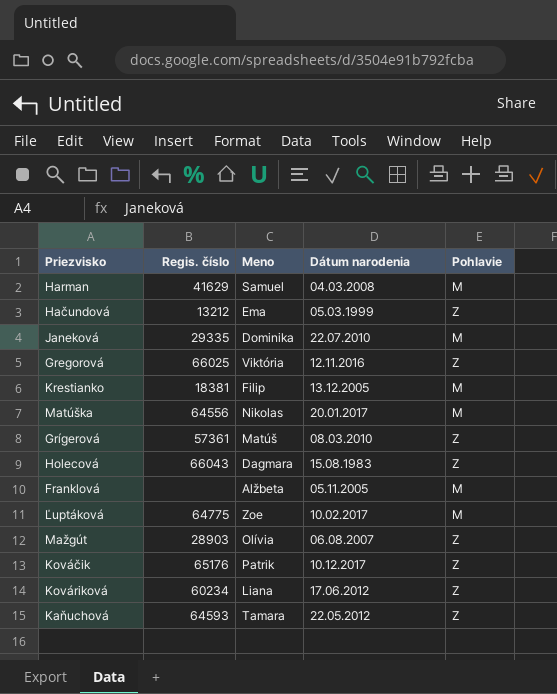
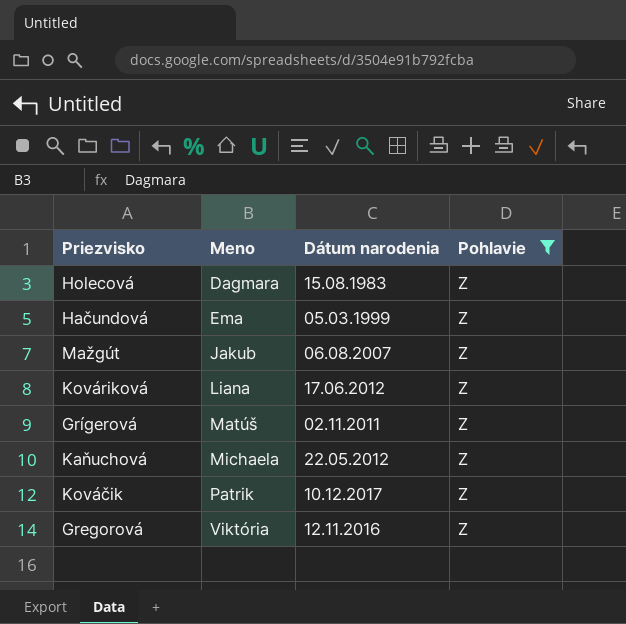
filter: none -> Pohlavie = Z
row order: none -> Meno ascending
column Regis. číslo | position: 2 -> none
Mažgút | Meno: Olívia -> Jakub
Grígerová | Dátum narodenia: 08.03.2010 -> 02.11.2011
Kaňuchová | Meno: Tamara -> Michaela

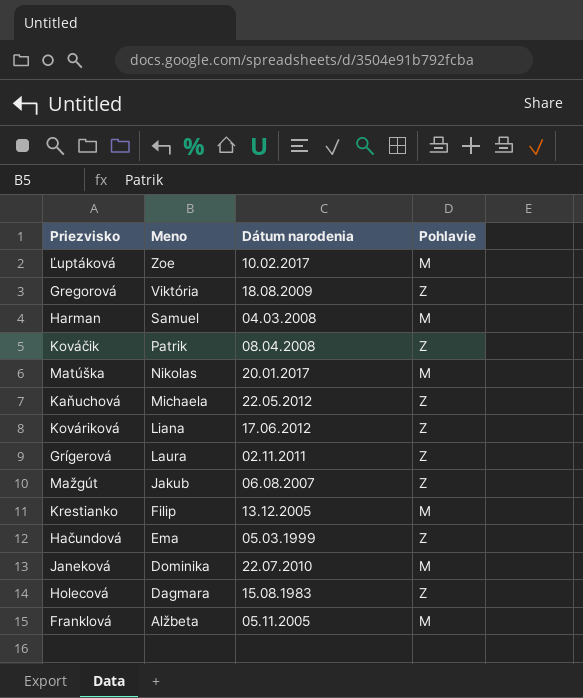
filter: Pohlavie = Z -> none
row order: Meno ascending -> Meno descending
Gregorová | Dátum narodenia: 12.11.2016 -> 18.08.2009
Kováčik | Dátum narodenia: 10.12.2017 -> 08.04.2008
Grígerová | Meno: Matúš -> Laura

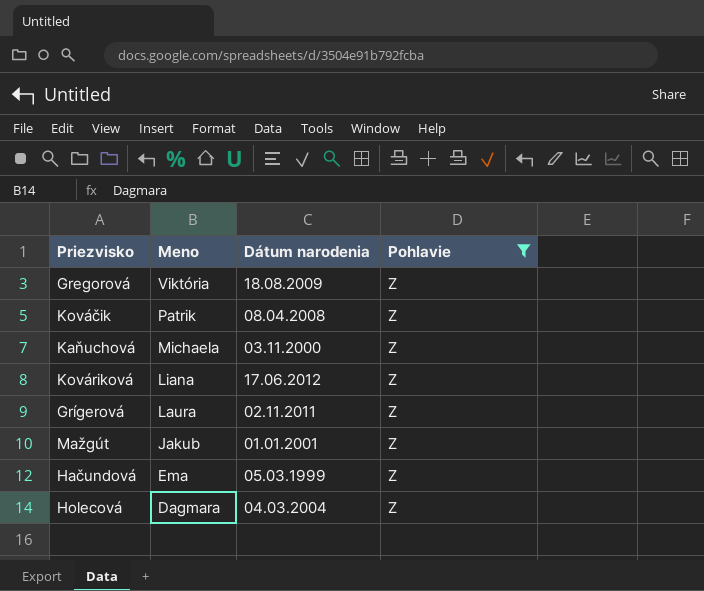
filter: none -> Pohlavie = Z
Kaňuchová | Dátum narodenia: 22.05.2012 -> 03.11.2000
Mažgút | Dátum narodenia: 06.08.2007 -> 01.01.2001
Holecová | Dátum narodenia: 15.08.1983 -> 04.03.2004

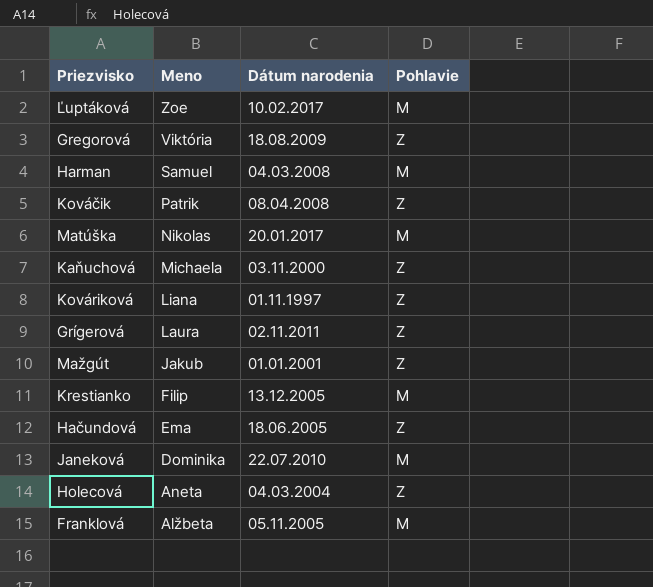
filter: Pohlavie = Z -> none
Kováriková | Dátum narodenia: 17.06.2012 -> 01.11.1997
Hačundová | Dátum narodenia: 05.03.1999 -> 18.06.2005
Holecová | Meno: Dagmara -> Aneta

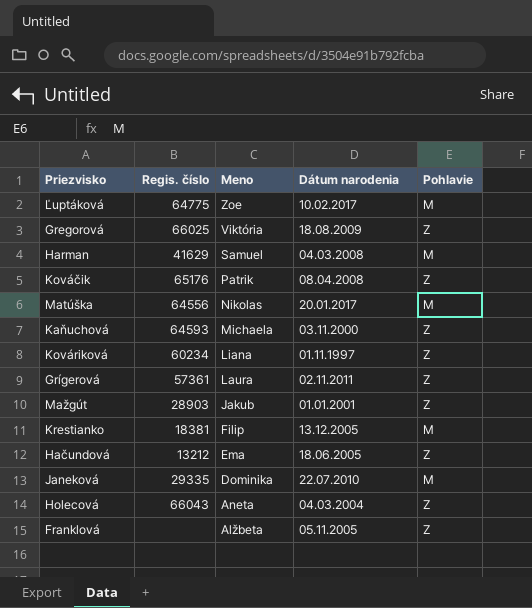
column Regis. číslo | position: none -> 2
Franklová | Pohlavie: M -> Z

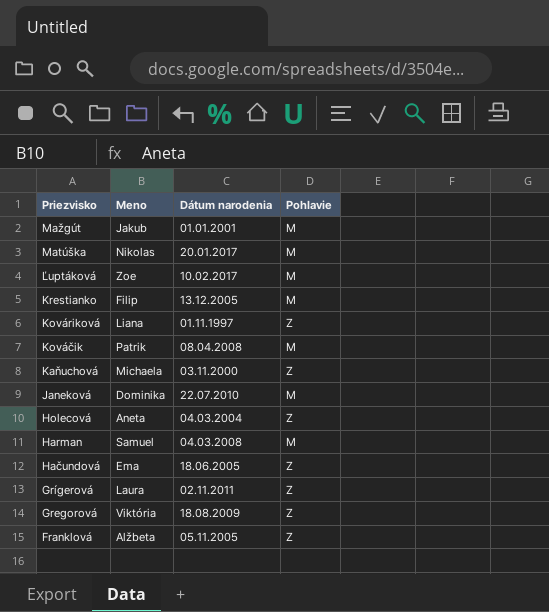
row order: Meno descending -> Priezvisko descending
column Regis. číslo | position: 2 -> none
Mažgút | Pohlavie: Z -> M
Kováčik | Pohlavie: Z -> M

